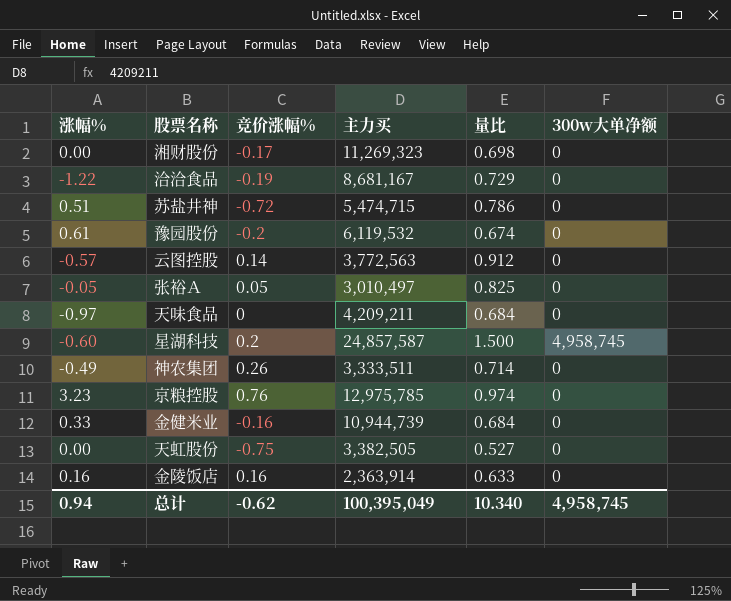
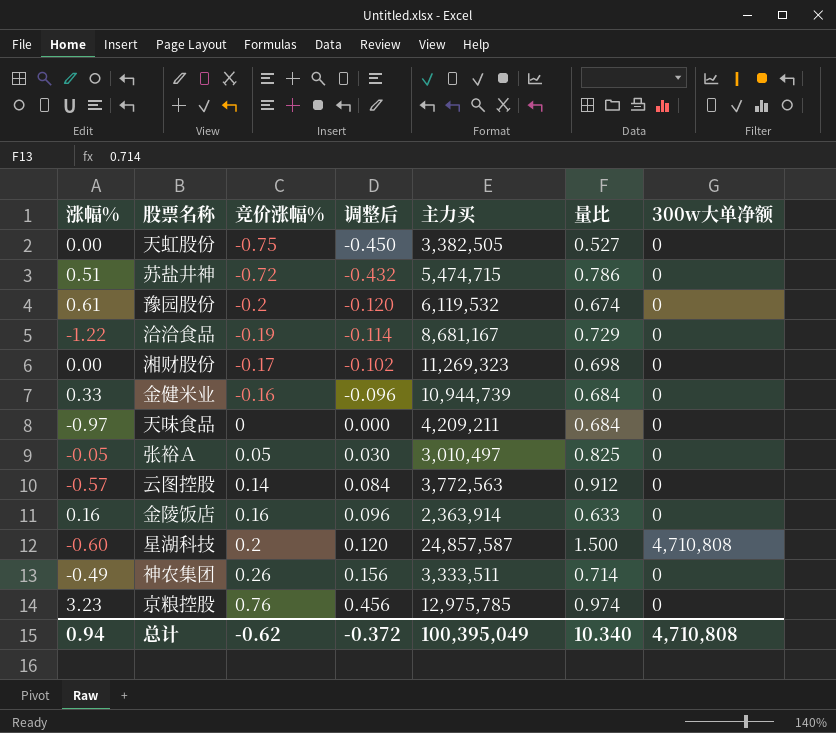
row order: none -> 竞价涨幅% ascending
column 调整后 | formula: none -> [竞价涨幅%] * 0.6
星湖科技 | 300w大单净额: 4,958,745 -> 4,710,808
总计 | 300w大单净额: 4,958,745 -> 4,710,808

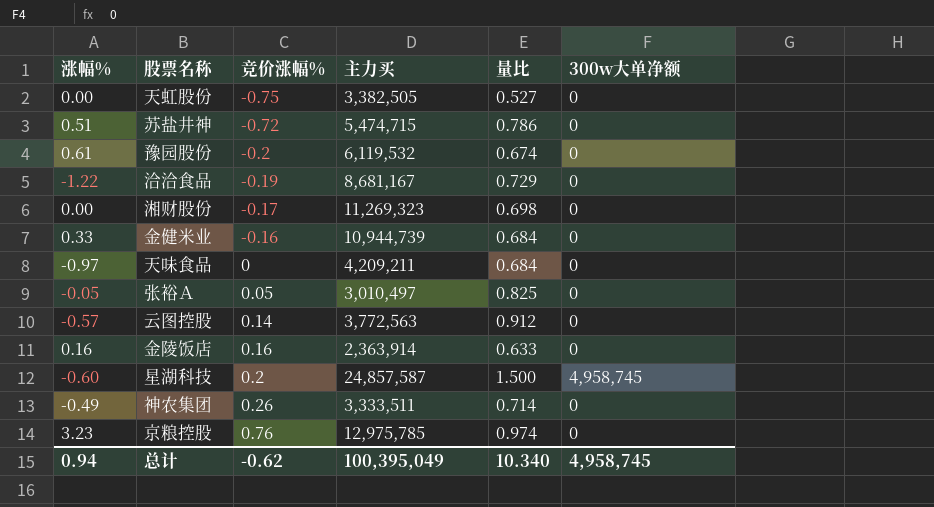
column 调整后 | formula: [竞价涨幅%] * 0.6 -> none
星湖科技 | 300w大单净额: 4,710,808 -> 4,958,745
总计 | 300w大单净额: 4,710,808 -> 4,958,745

